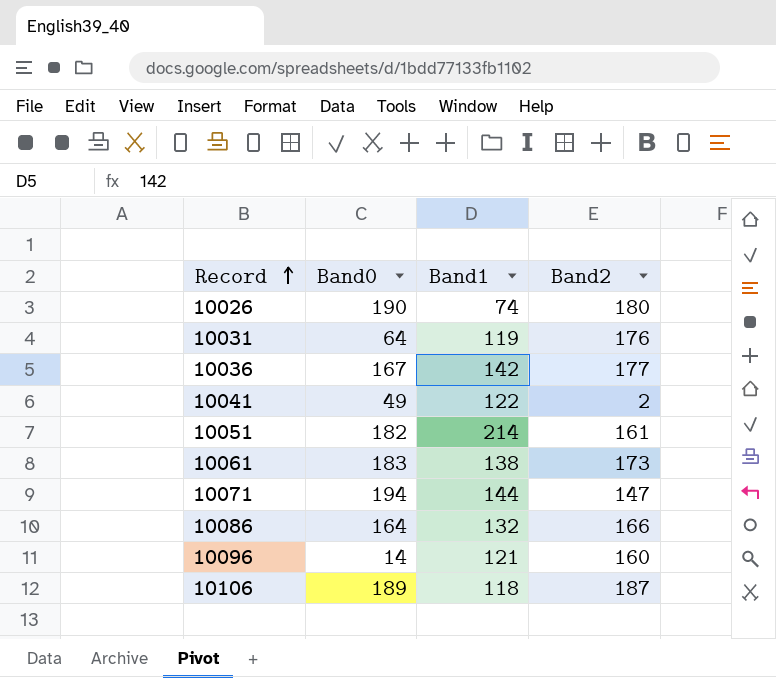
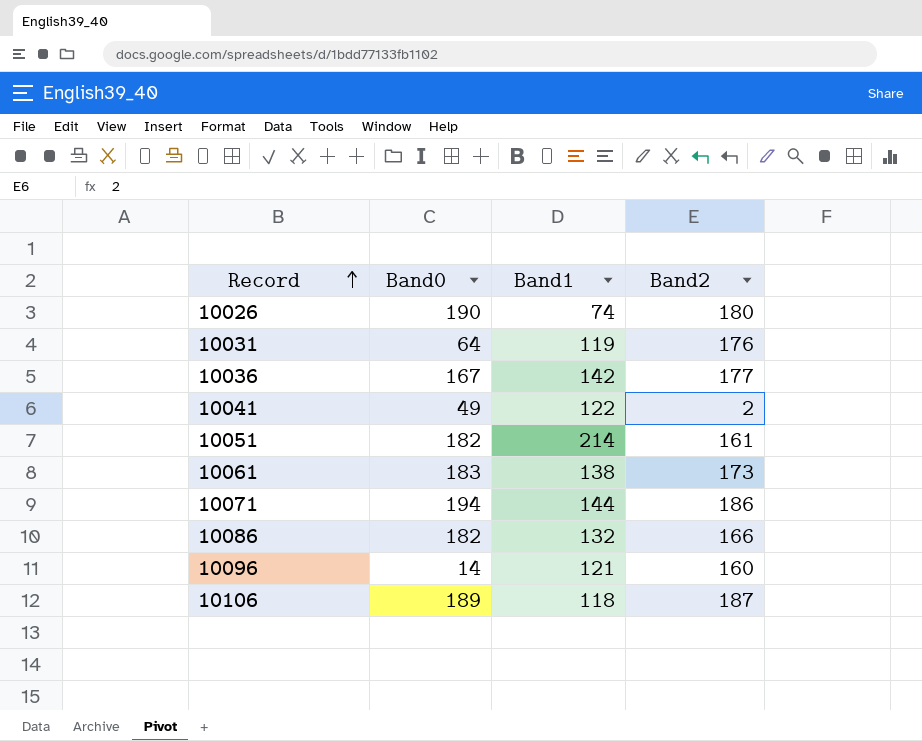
10071 | Band2: 147 -> 186
10086 | Band0: 164 -> 182

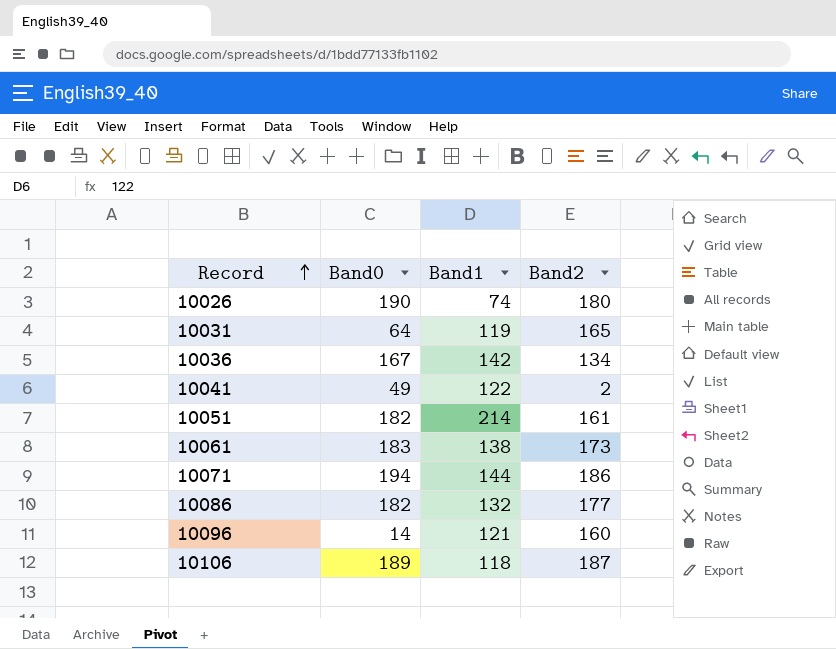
10031 | Band2: 176 -> 165
10036 | Band2: 177 -> 134
10086 | Band2: 166 -> 177

